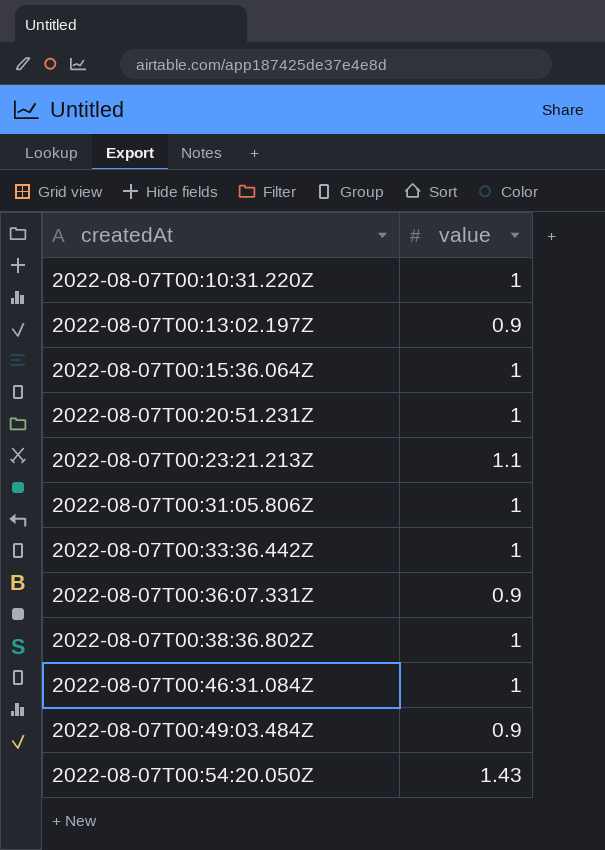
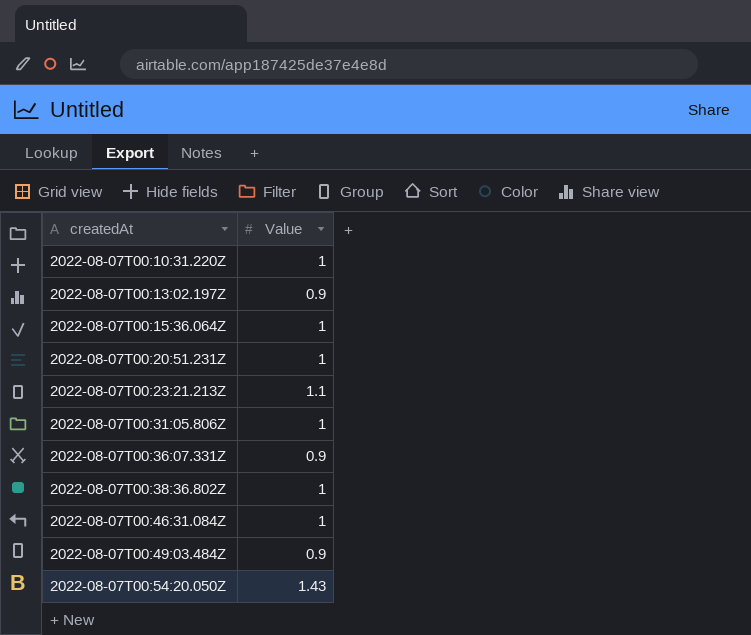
column name: value -> Value
row 2022-08-07T00:33:36.442Z: 1 -> none

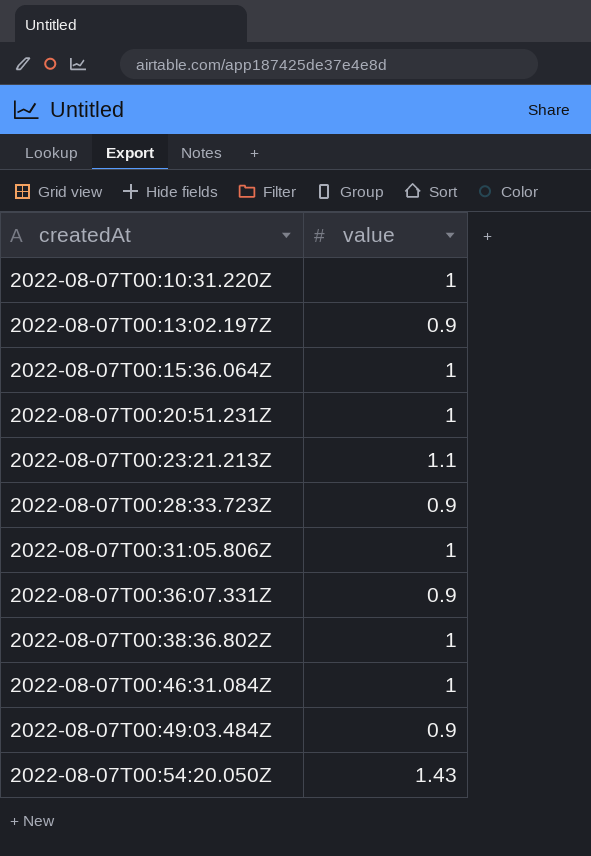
column name: Value -> value
row 2022-08-07T00:28:33.723Z: none -> 0.9

